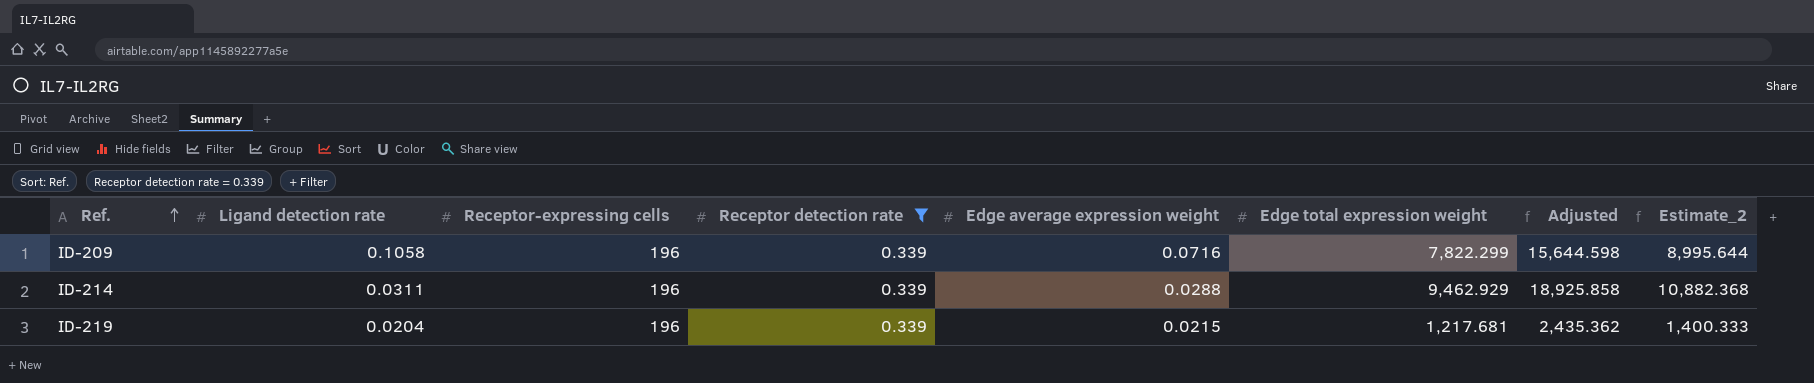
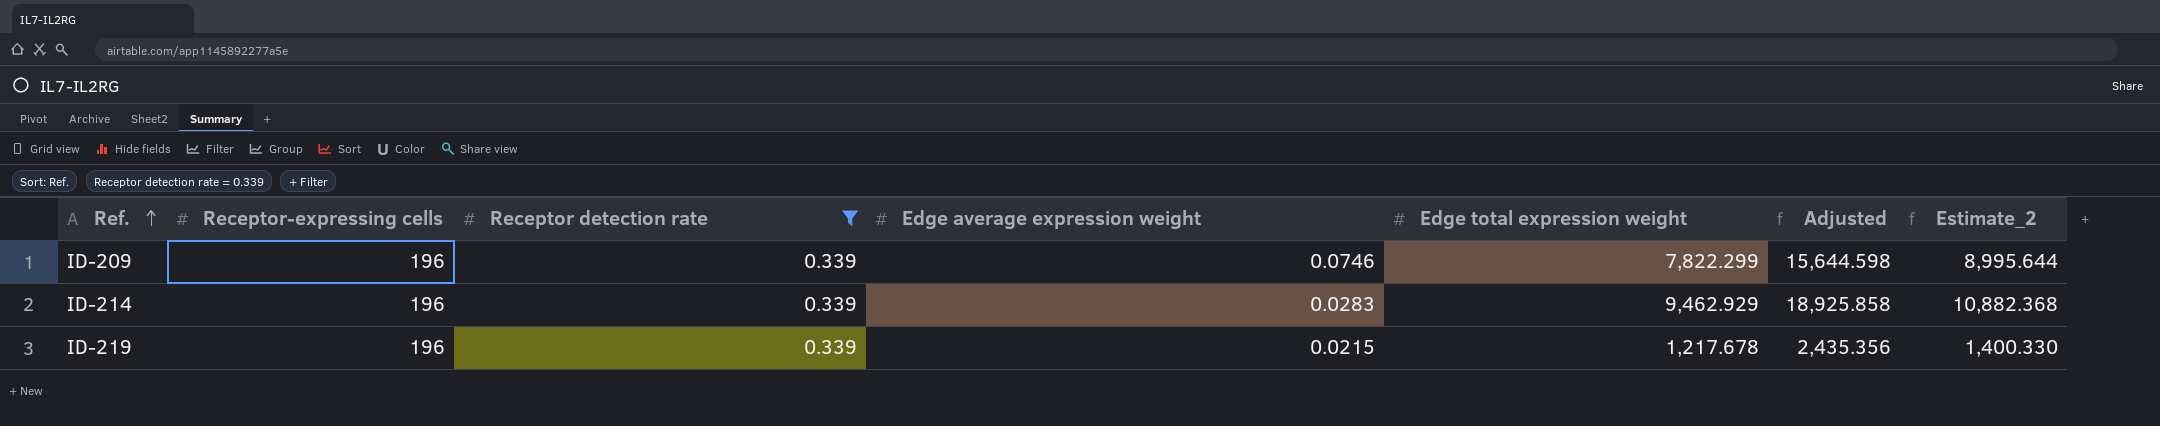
column Ligand detection rate | position: 2 -> none
ID-209 | Edge average expression weight: 0.0716 -> 0.0746
ID-214 | Edge average expression weight: 0.0288 -> 0.0283
ID-219 | Edge total expression weight: 1,217.681 -> 1,217.678
ID-219 | Adjusted: 2,435.362 -> 2,435.356
ID-219 | Estimate_2: 1,400.333 -> 1,400.330

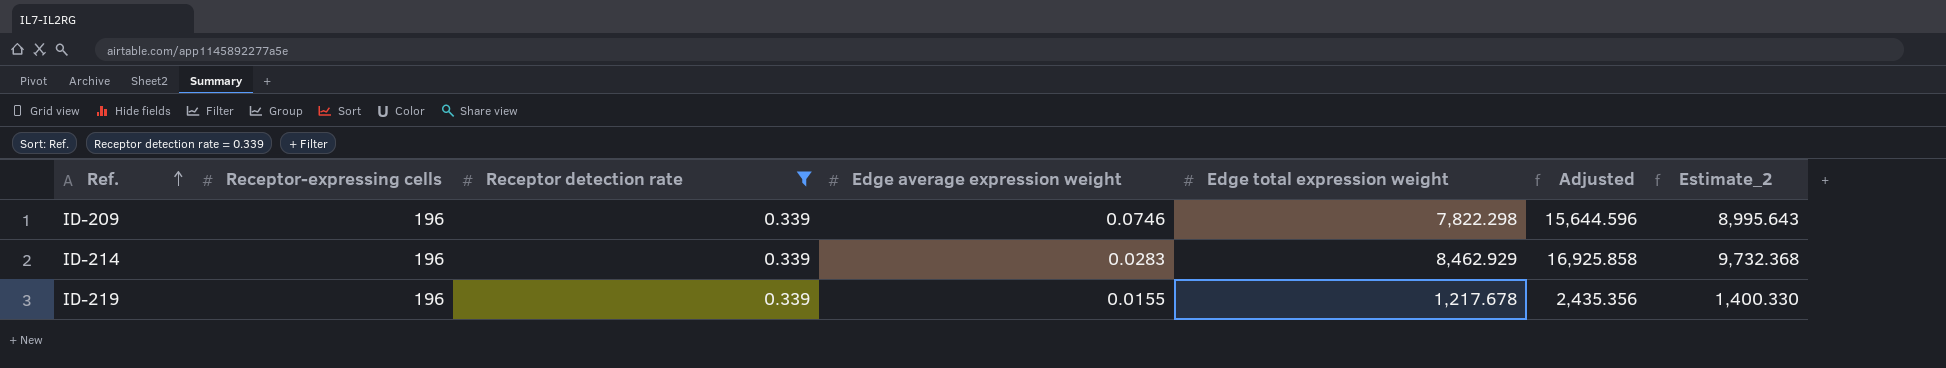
ID-209 | Edge total expression weight: 7,822.299 -> 7,822.298
ID-209 | Adjusted: 15,644.598 -> 15,644.596
ID-209 | Estimate_2: 8,995.644 -> 8,995.643
ID-214 | Edge total expression weight: 9,462.929 -> 8,462.929
ID-214 | Adjusted: 18,925.858 -> 16,925.858
ID-214 | Estimate_2: 10,882.368 -> 9,732.368
ID-219 | Edge average expression weight: 0.0215 -> 0.0155

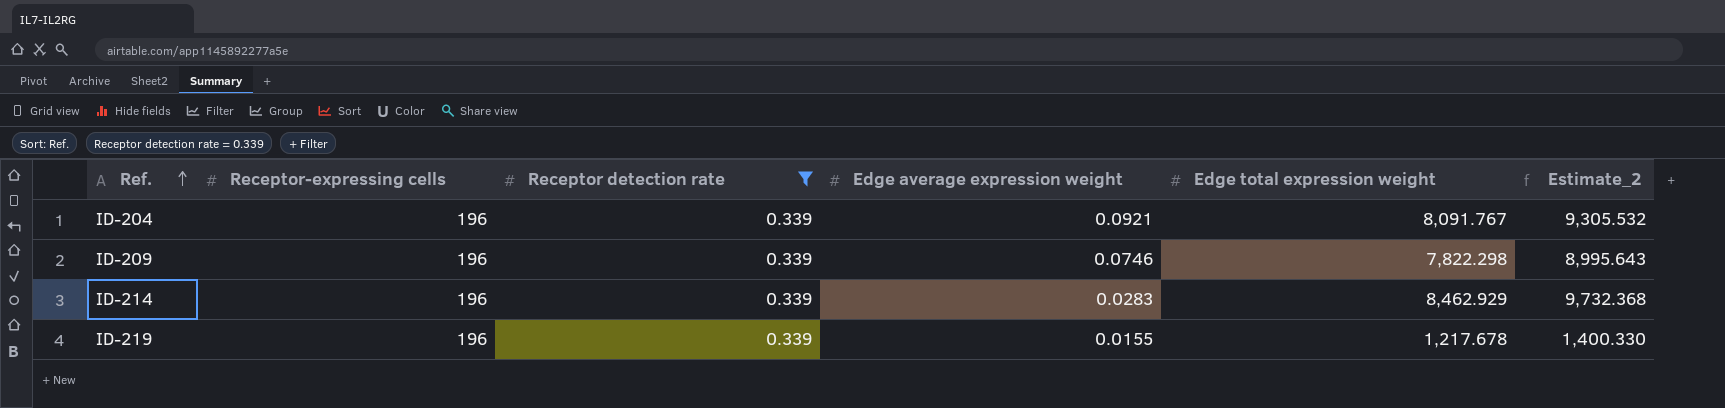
column Adjusted | formula: [Edge total expression weight] * 2 -> none
row ID-204: none -> 196 | 0.339 | 0.0921 | 8,091.767 | 9,305.532

